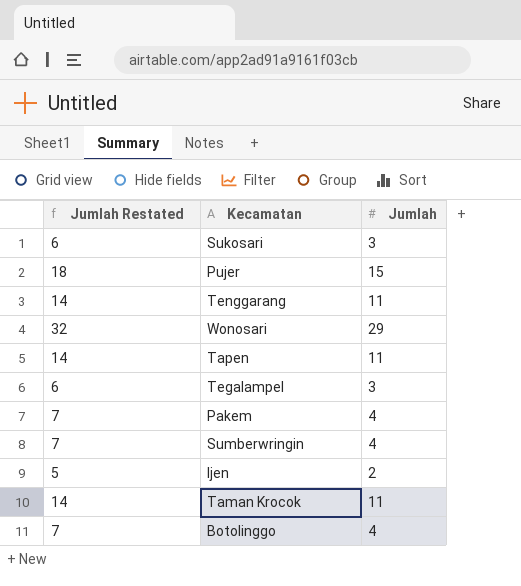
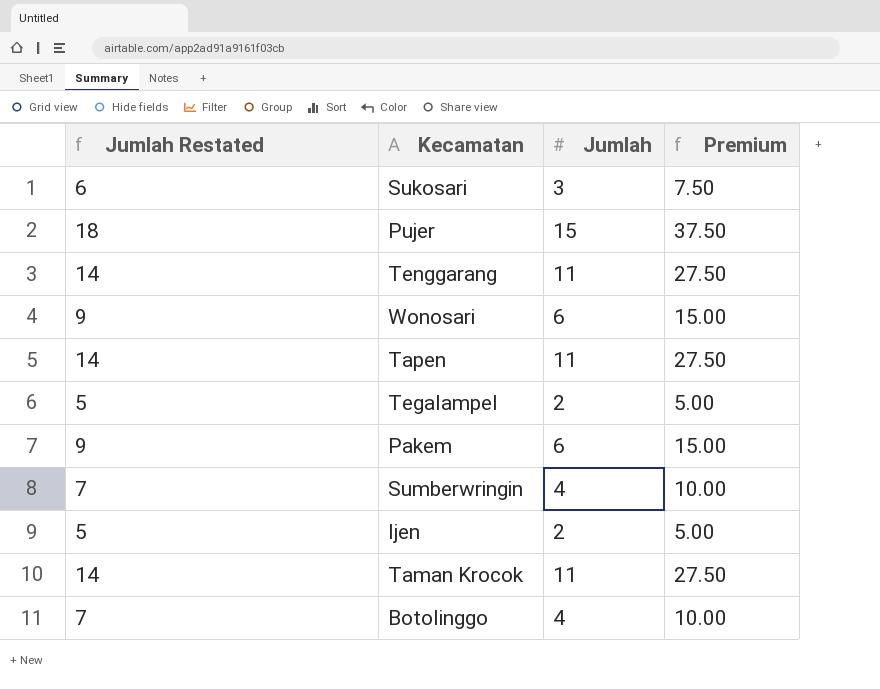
column Premium | formula: none -> [Jumlah] * 2.5
Wonosari | Jumlah Restated: 32 -> 9
Wonosari | Jumlah: 29 -> 6
Tegalampel | Jumlah Restated: 6 -> 5
Tegalampel | Jumlah: 3 -> 2
Pakem | Jumlah Restated: 7 -> 9
Pakem | Jumlah: 4 -> 6

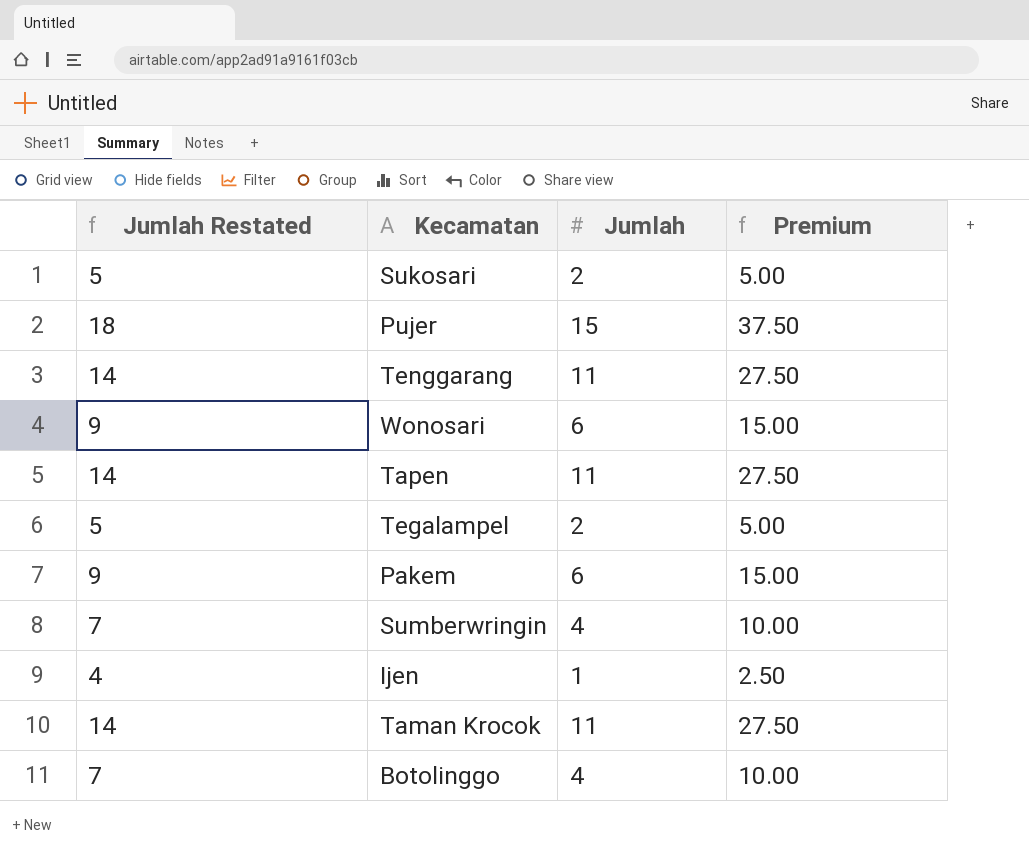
Sukosari | Jumlah Restated: 6 -> 5
Sukosari | Jumlah: 3 -> 2
Sukosari | Premium: 7.50 -> 5.00
Ijen | Jumlah Restated: 5 -> 4
Ijen | Jumlah: 2 -> 1
Ijen | Premium: 5.00 -> 2.50

